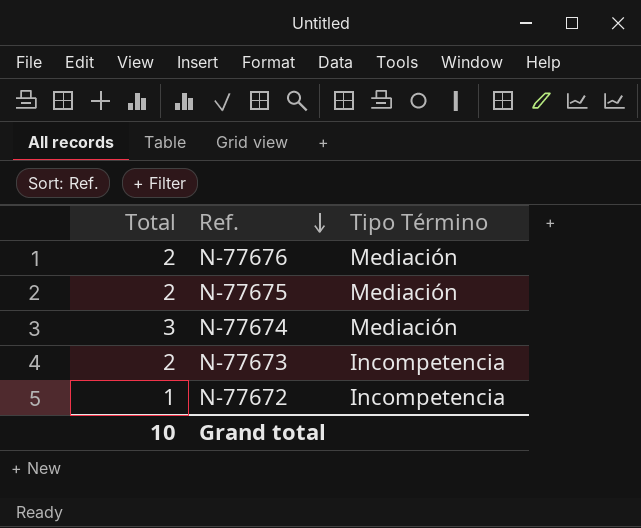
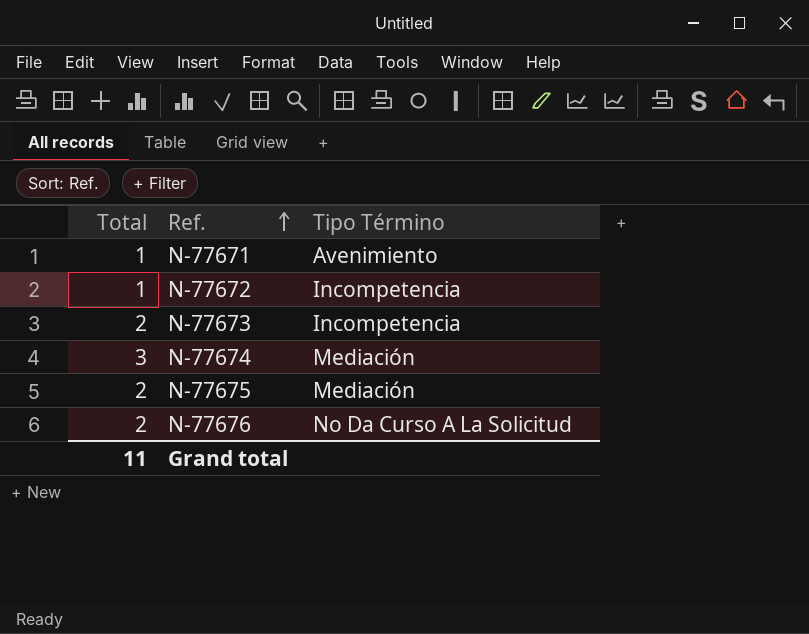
row order: Ref. descending -> Ref. ascending
row N-77671: none -> 1 | Avenimiento
N-77676 | Tipo Término: Mediación -> No Da Curso A La Solicitud
Grand total | Total: 10 -> 11

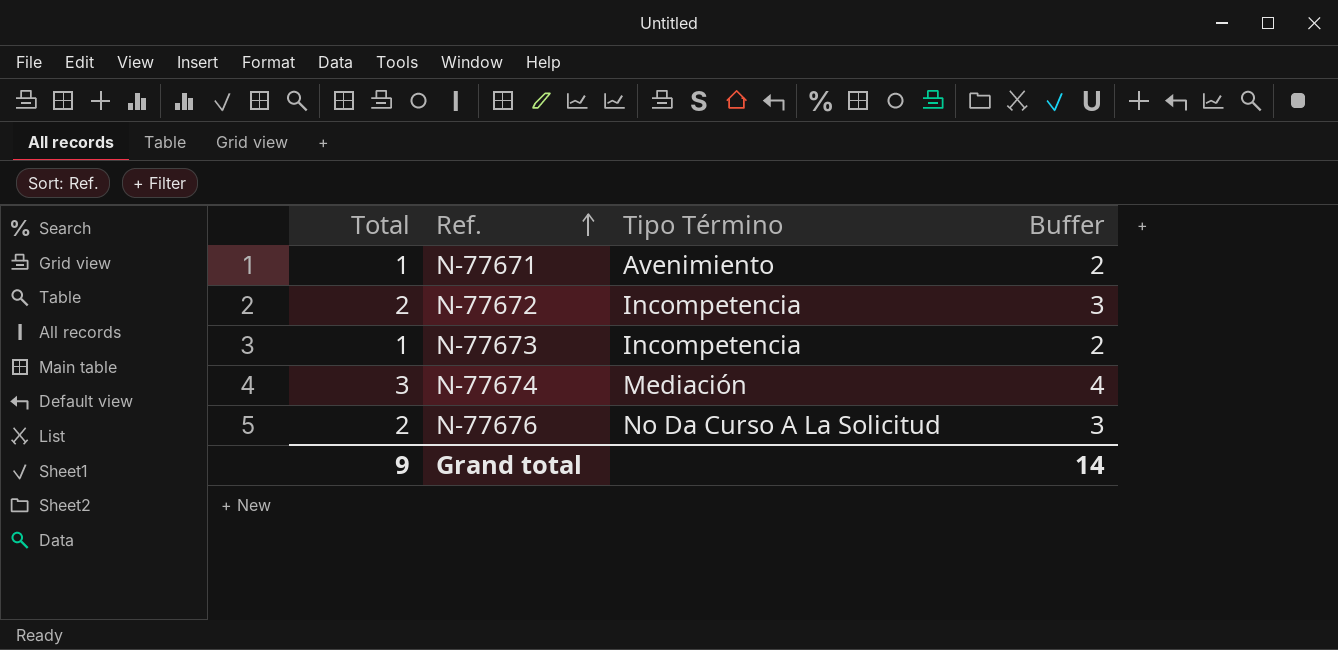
column Buffer | formula: none -> [Total] + 1
row N-77675: 2 | Mediación -> none
N-77672 | Total: 1 -> 2
N-77673 | Total: 2 -> 1
Grand total | Total: 11 -> 9

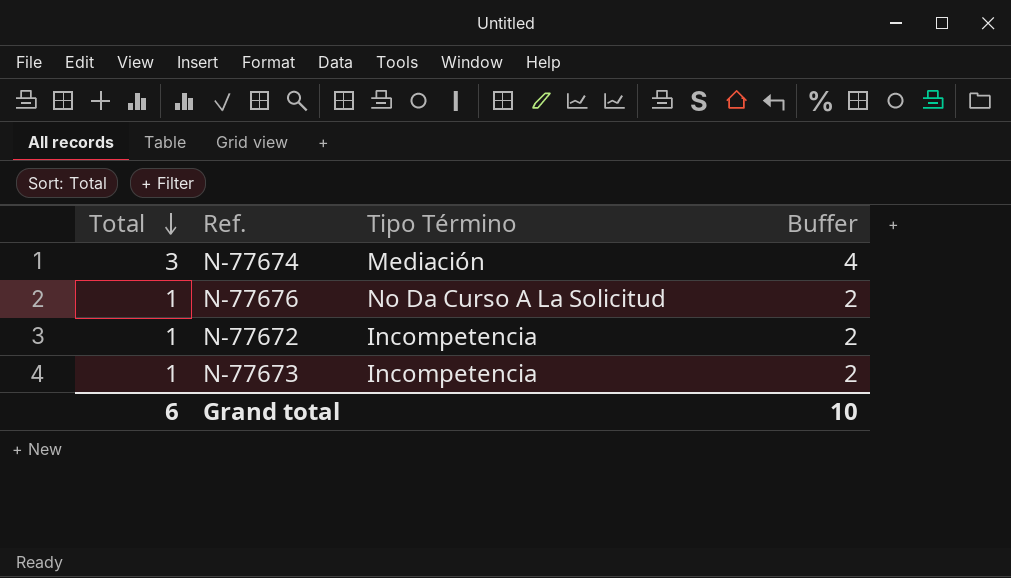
row order: Ref. ascending -> Total descending
row N-77671: 1 | Avenimiento | 2 -> none
N-77676 | Total: 2 -> 1
N-77676 | Buffer: 3 -> 2
N-77672 | Total: 2 -> 1
N-77672 | Buffer: 3 -> 2
Grand total | Total: 9 -> 6
Grand total | Buffer: 14 -> 10

